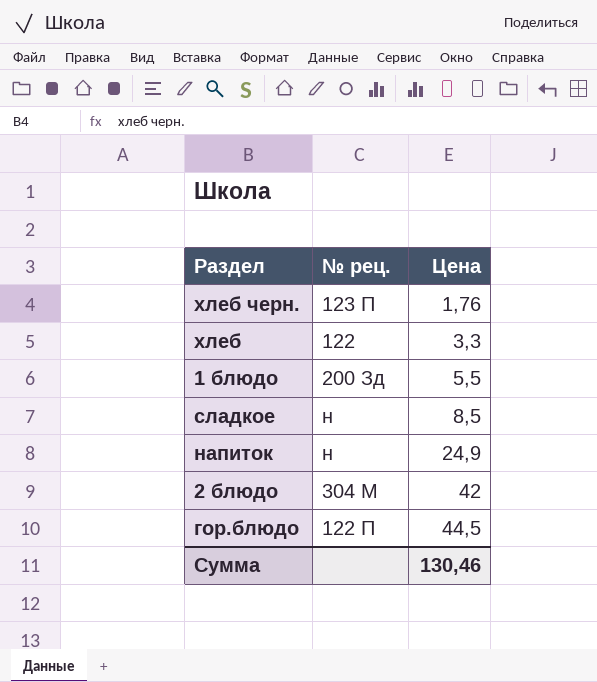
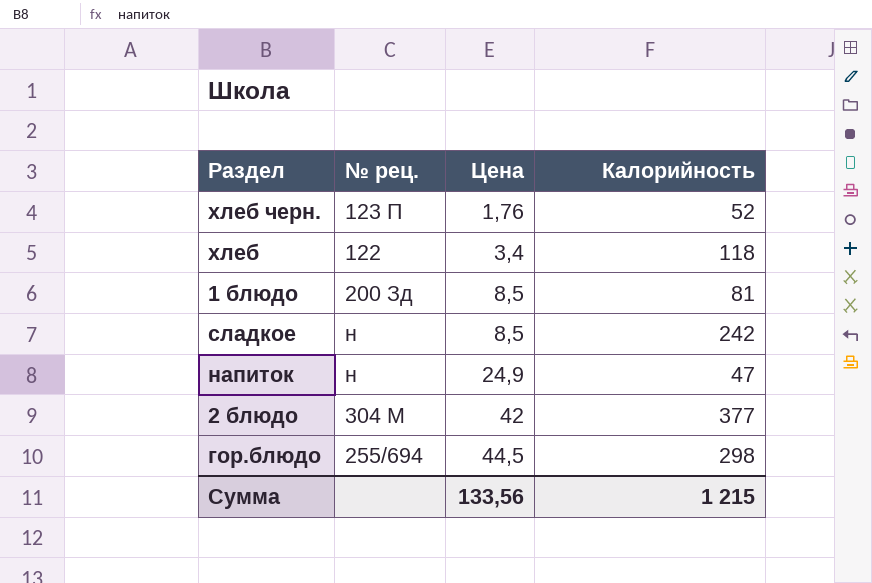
column Калорийность | position: none -> 4
хлеб | Цена: 3,3 -> 3,4
1 блюдо | Цена: 5,5 -> 8,5
гор.блюдо | № рец.: 122 П -> 255/694
Сумма | Цена: 130,46 -> 133,56

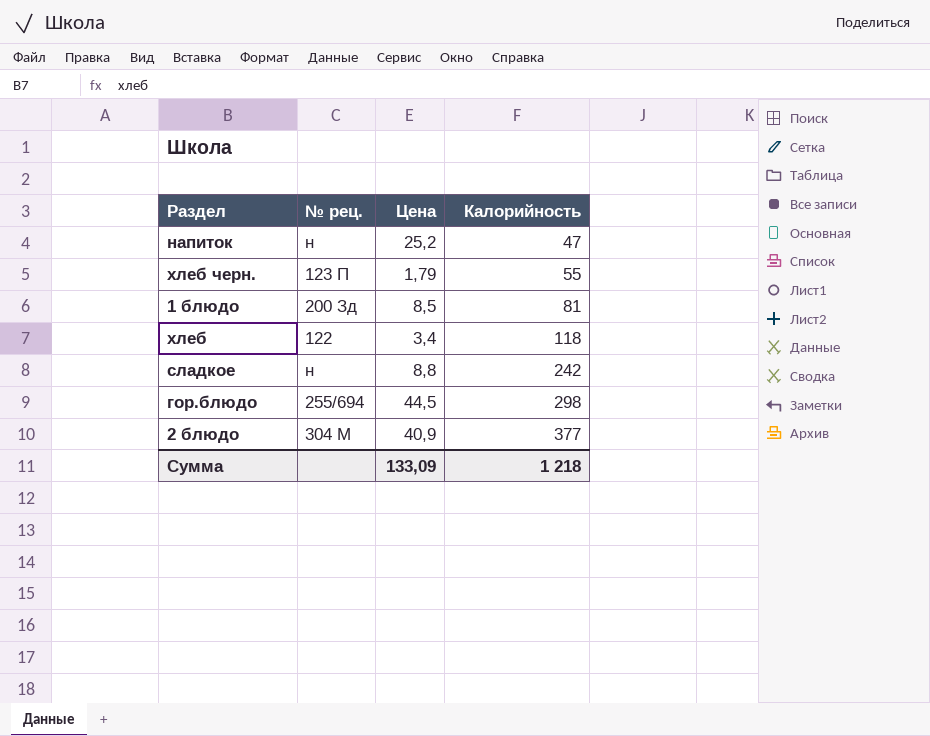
row order: Цена ascending -> Калорийность ascending
напиток | Цена: 24,9 -> 25,2
хлеб черн. | Цена: 1,76 -> 1,79
хлеб черн. | Калорийность: 52 -> 55
сладкое | Цена: 8,5 -> 8,8
2 блюдо | Цена: 42 -> 40,9
Сумма | Цена: 133,56 -> 133,09
Сумма | Калорийность: 1 215 -> 1 218

